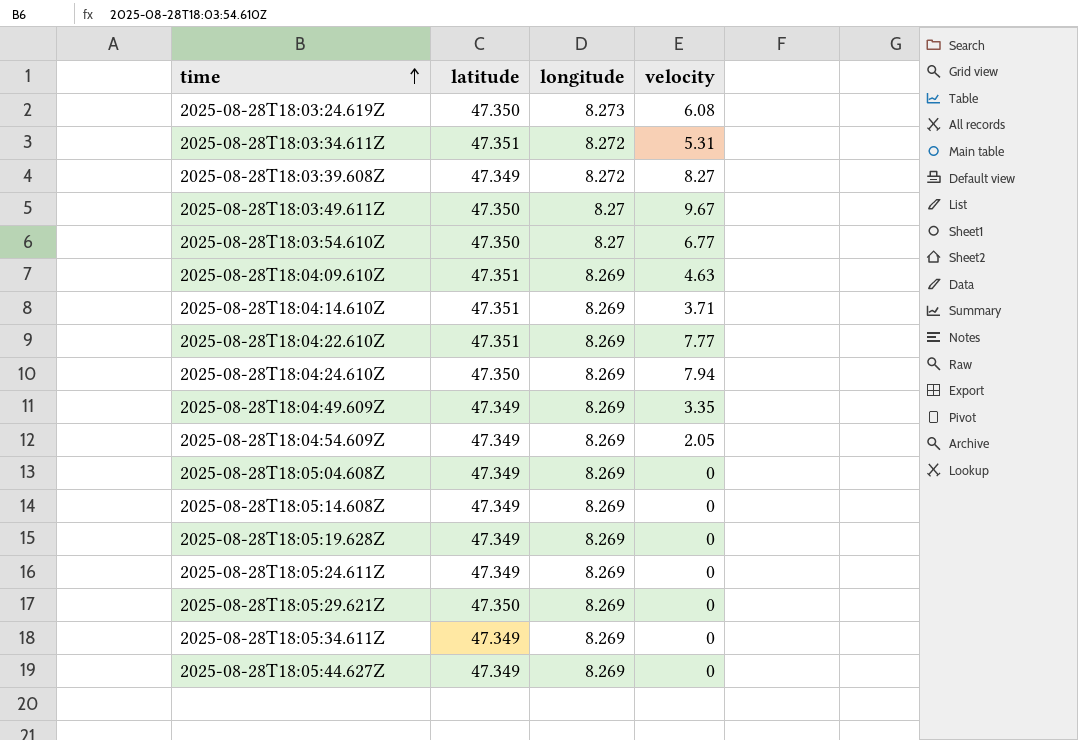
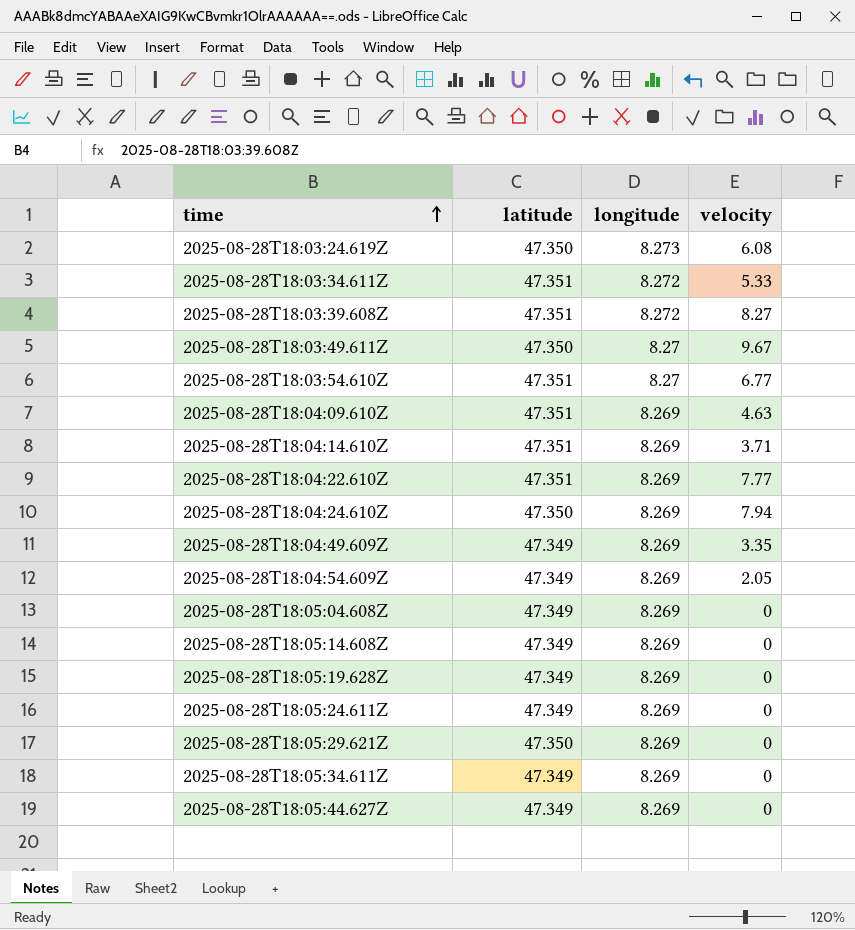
2025-08-28T18:03:34.611Z | velocity: 5.31 -> 5.33
2025-08-28T18:03:39.608Z | latitude: 47.349 -> 47.351
2025-08-28T18:03:54.610Z | latitude: 47.350 -> 47.351

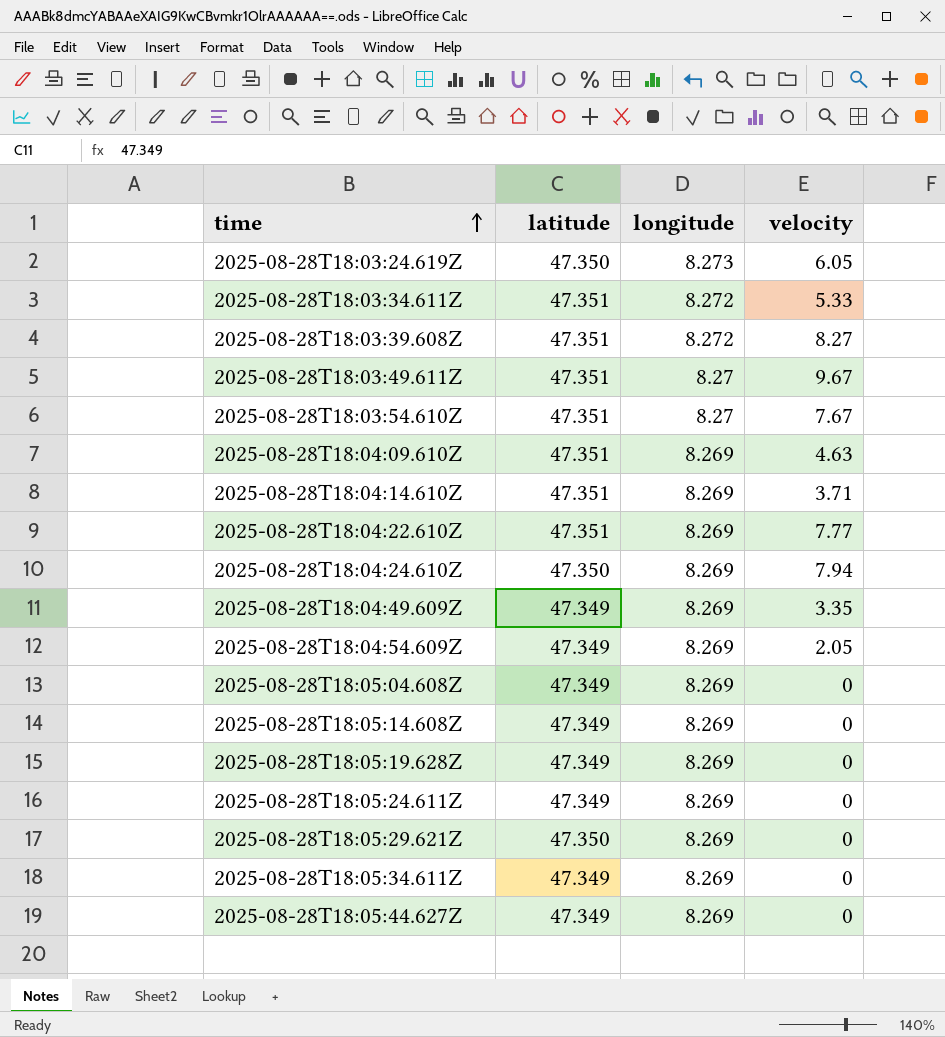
2025-08-28T18:03:24.619Z | velocity: 6.08 -> 6.05
2025-08-28T18:03:49.611Z | latitude: 47.350 -> 47.351
2025-08-28T18:03:54.610Z | velocity: 6.77 -> 7.67

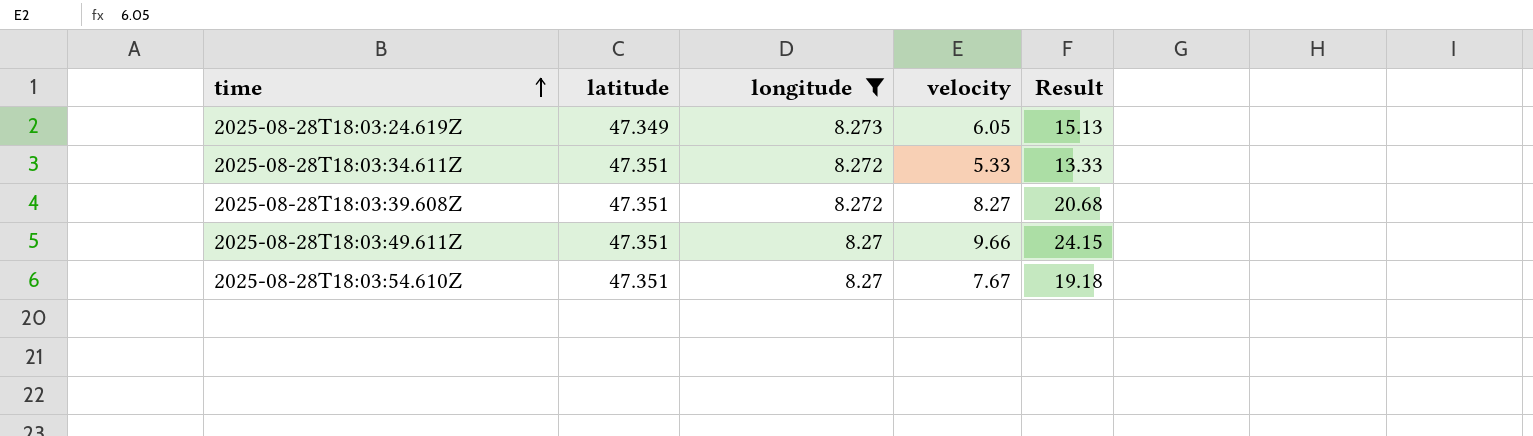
filter: none -> longitude != 8.269
column Result | formula: none -> [velocity] * 2.5
2025-08-28T18:03:24.619Z | latitude: 47.350 -> 47.349
2025-08-28T18:03:49.611Z | velocity: 9.67 -> 9.66

